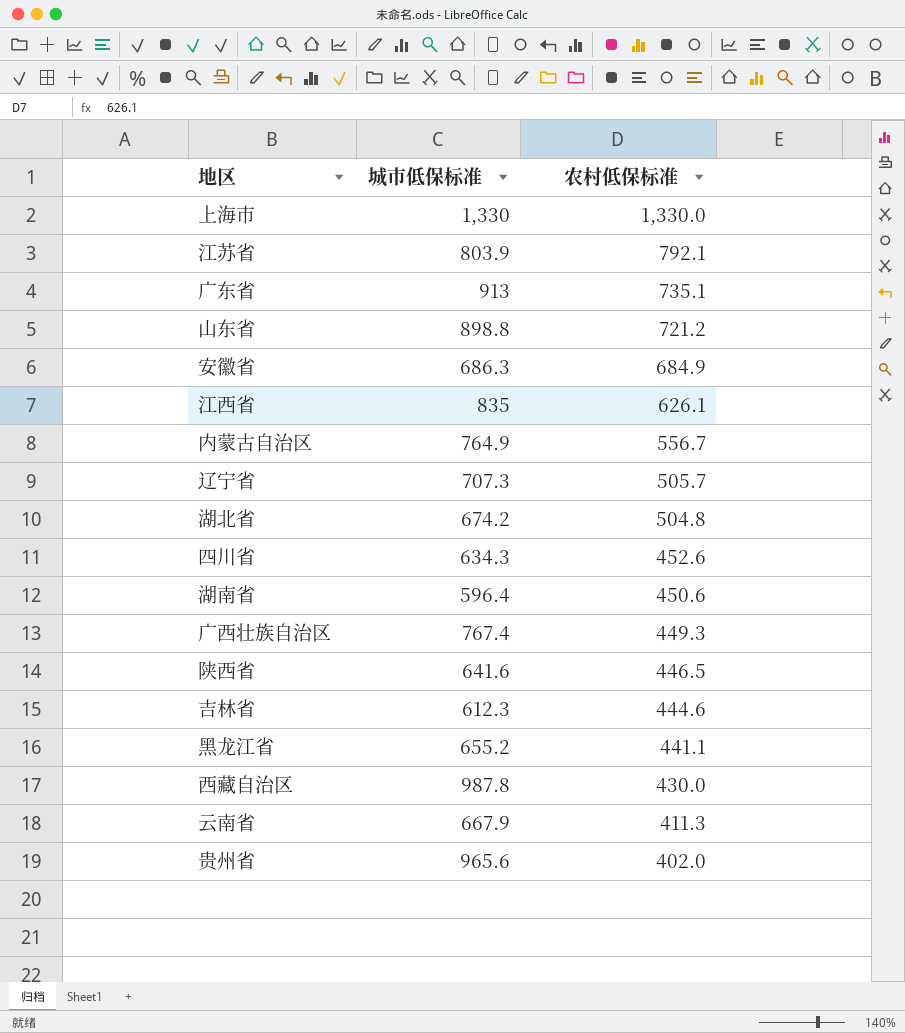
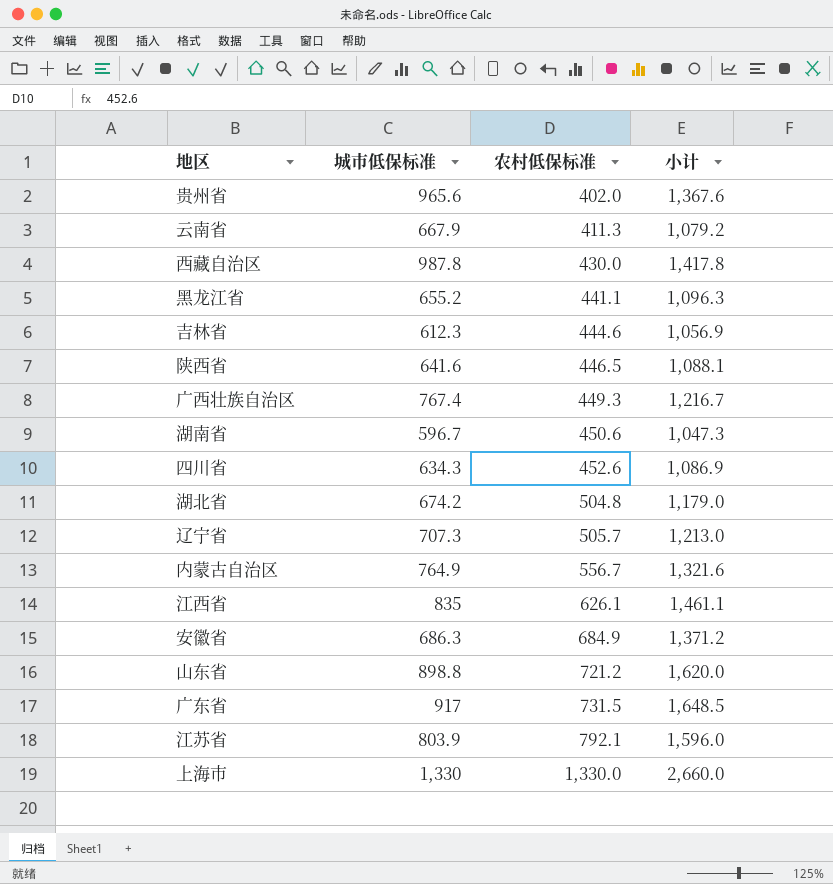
row order: 农村低保标准 descending -> 农村低保标准 ascending
column 小计 | formula: none -> [城市低保标准] + [农村低保标准]
湖南省 | 城市低保标准: 596.4 -> 596.7
广东省 | 城市低保标准: 913 -> 917
广东省 | 农村低保标准: 735.1 -> 731.5

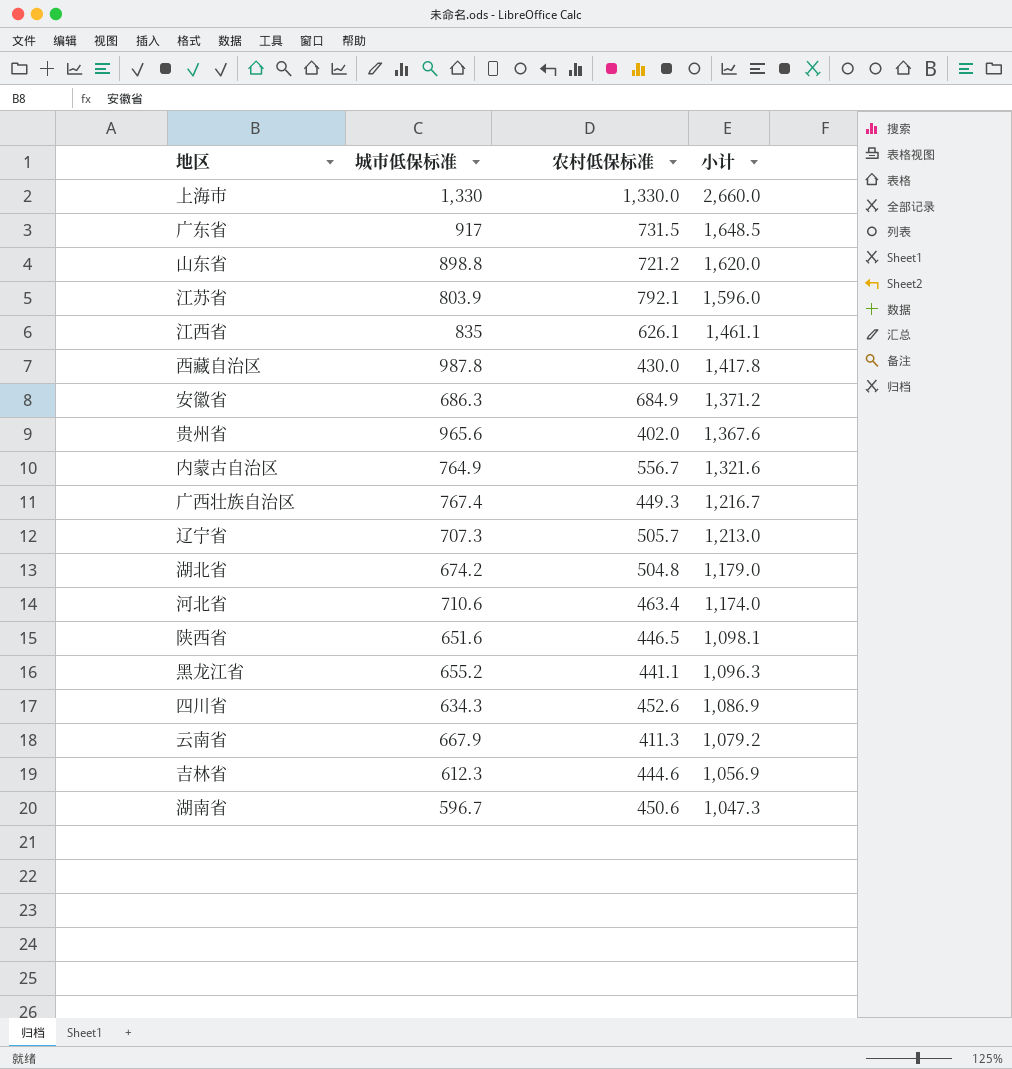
row order: 农村低保标准 ascending -> 小计 descending
row 河北省: none -> 710.6 | 463.4 | 1,174.0
陕西省 | 城市低保标准: 641.6 -> 651.6
陕西省 | 小计: 1,088.1 -> 1,098.1

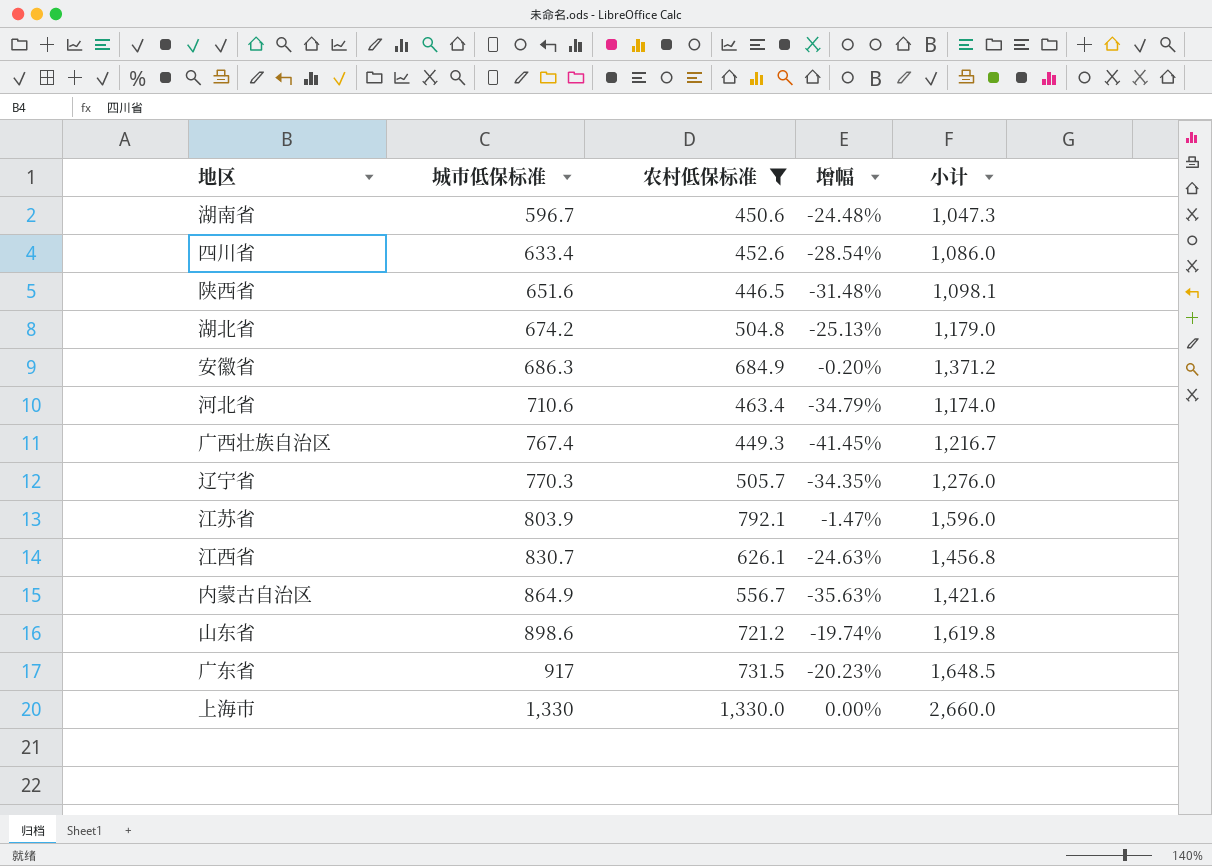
filter: none -> 农村低保标准 >= 446.5
row order: 小计 descending -> 城市低保标准 ascending
column 增幅 | formula: none -> ([农村低保标准] - [城市低保标准]) / [城市低保标准]
四川省 | 城市低保标准: 634.3 -> 633.4
四川省 | 小计: 1,086.9 -> 1,086.0
辽宁省 | 城市低保标准: 707.3 -> 770.3
辽宁省 | 小计: 1,213.0 -> 1,276.0
江西省 | 城市低保标准: 835 -> 830.7
江西省 | 小计: 1,461.1 -> 1,456.8
内蒙古自治区 | 城市低保标准: 764.9 -> 864.9
内蒙古自治区 | 小计: 1,321.6 -> 1,421.6
山东省 | 城市低保标准: 898.8 -> 898.6
山东省 | 小计: 1,620.0 -> 1,619.8

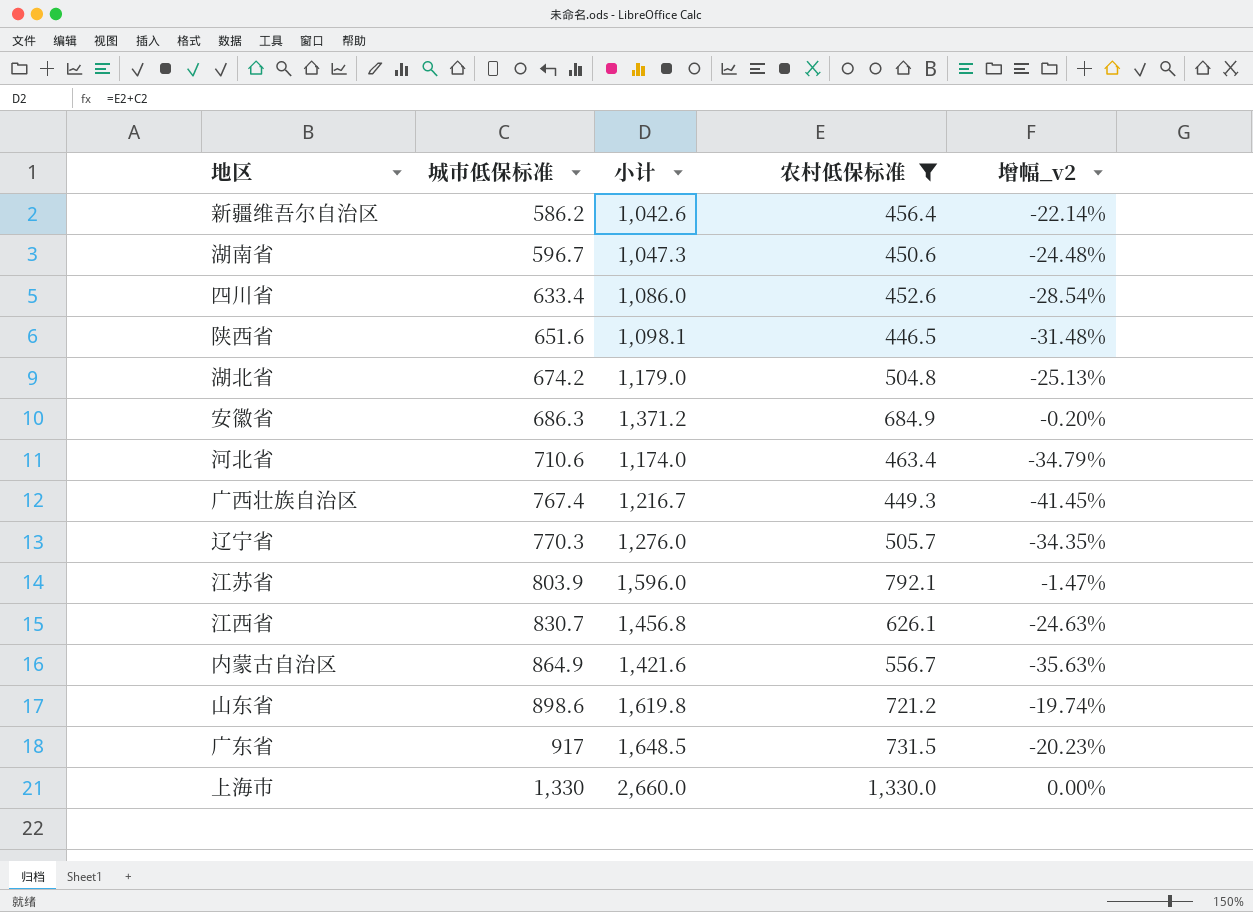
column 小计 | position: 5 -> 3
column name: 增幅 -> 增幅_v2
row 新疆维吾尔自治区: none -> 586.2 | 1,042.6 | 456.4 | -22.14%

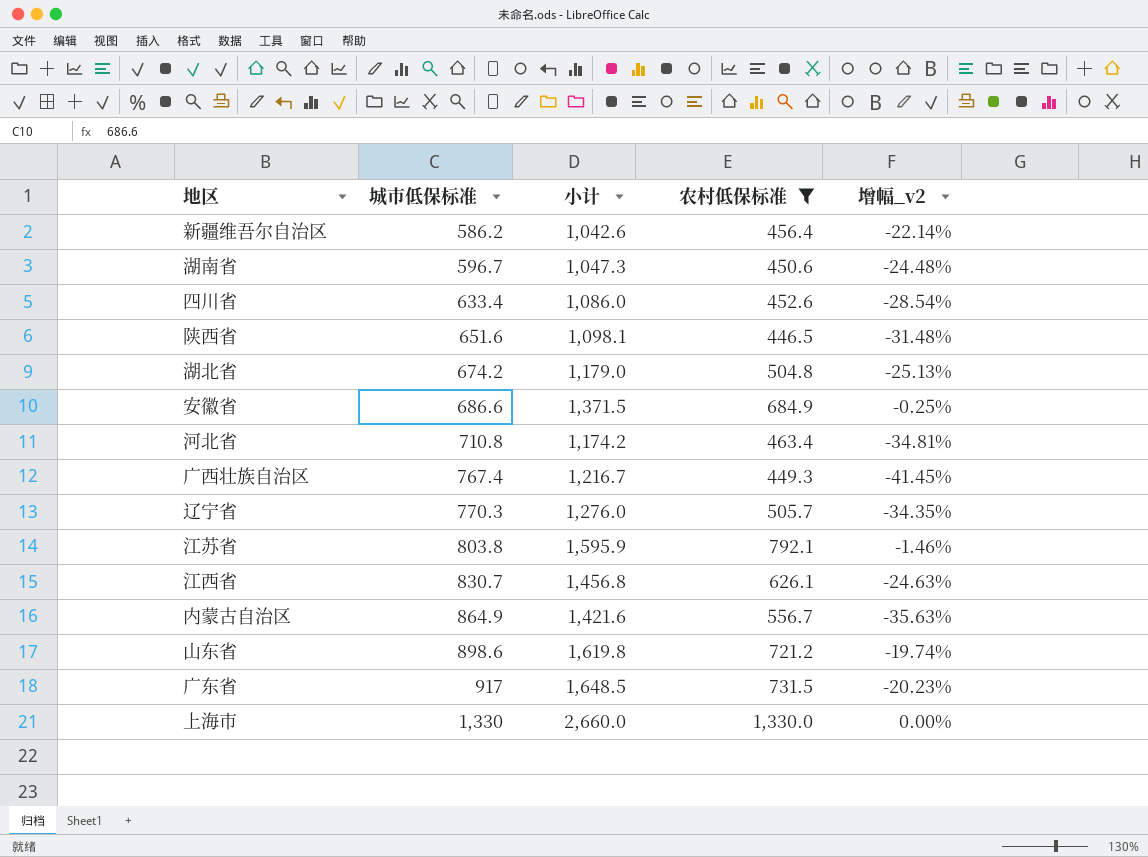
安徽省 | 城市低保标准: 686.3 -> 686.6
安徽省 | 小计: 1,371.2 -> 1,371.5
安徽省 | 增幅_v2: -0.20% -> -0.25%
河北省 | 城市低保标准: 710.6 -> 710.8
河北省 | 小计: 1,174.0 -> 1,174.2
河北省 | 增幅_v2: -34.79% -> -34.81%
江苏省 | 城市低保标准: 803.9 -> 803.8
江苏省 | 小计: 1,596.0 -> 1,595.9
江苏省 | 增幅_v2: -1.47% -> -1.46%

